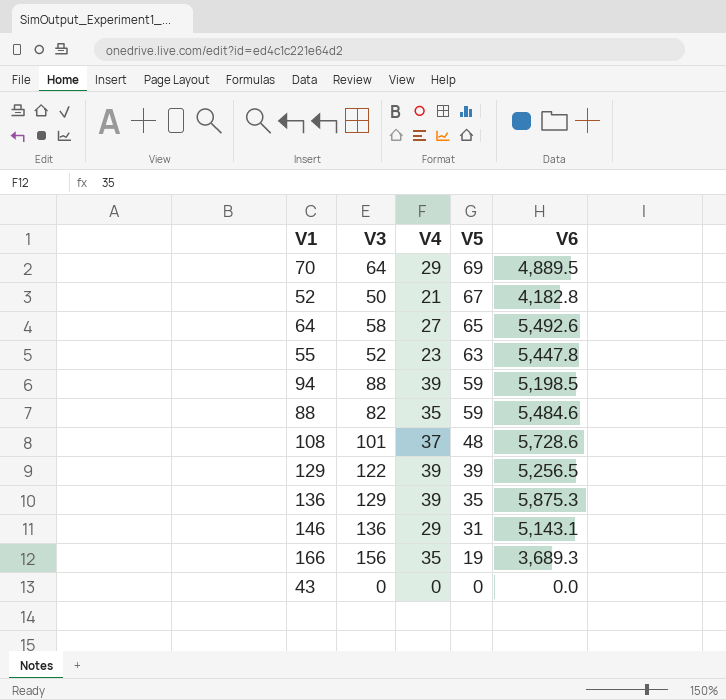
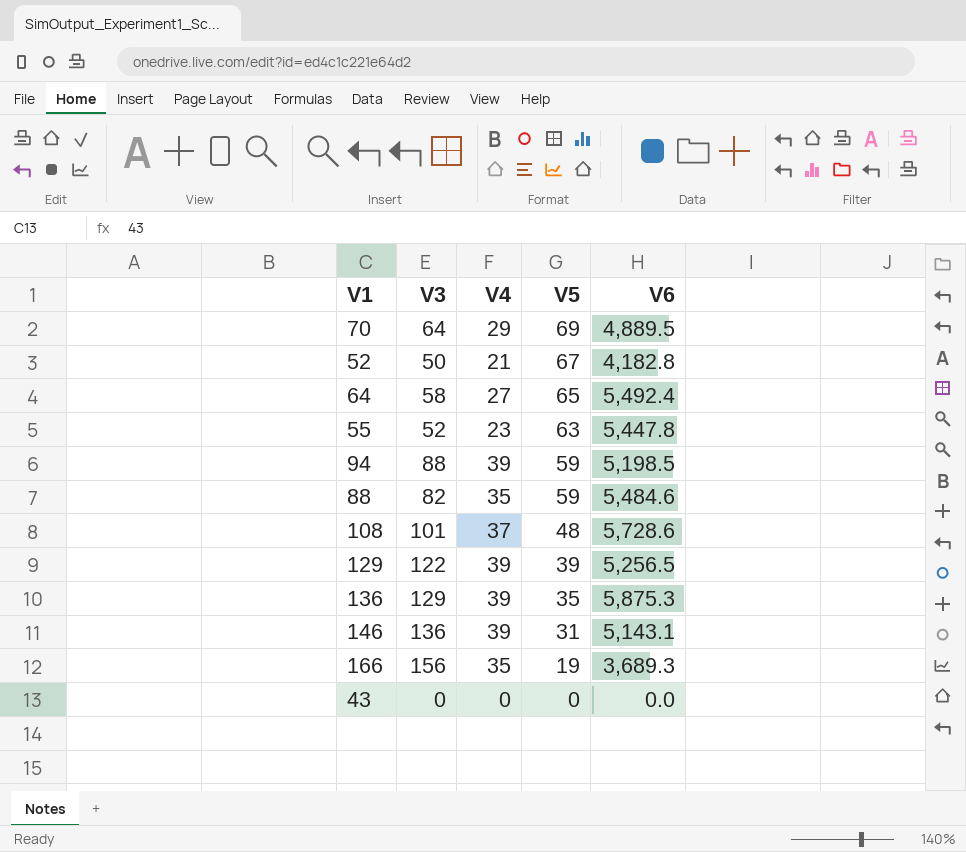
64 | V6: 5,492.6 -> 5,492.4
146 | V4: 29 -> 39

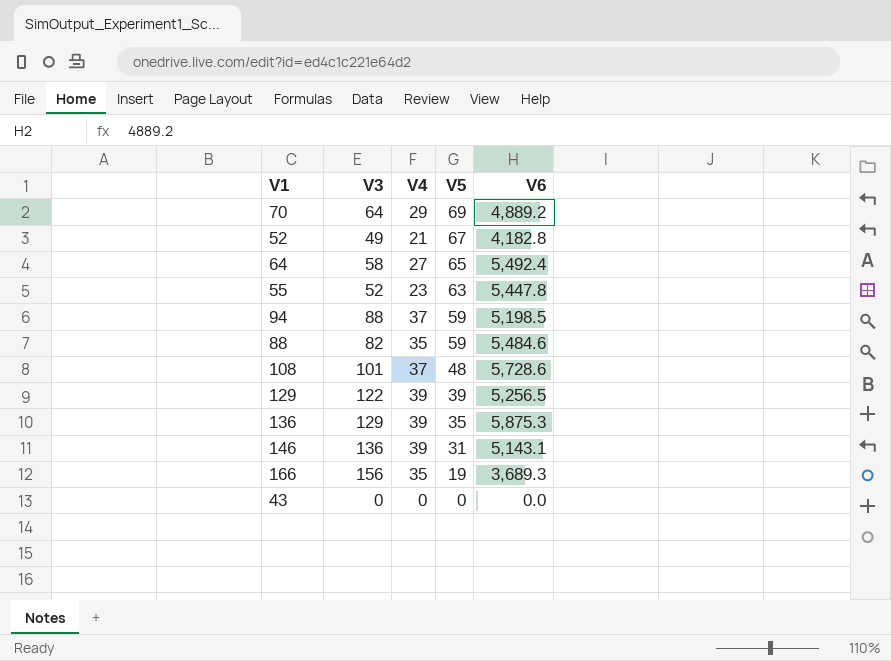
70 | V6: 4,889.5 -> 4,889.2
52 | V3: 50 -> 49
94 | V4: 39 -> 37

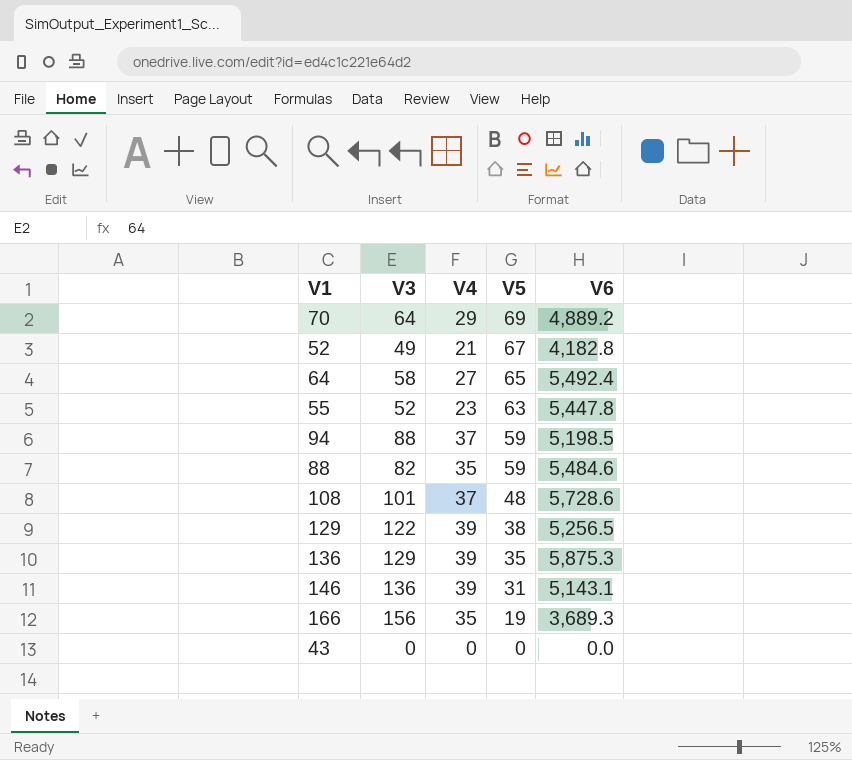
129 | V5: 39 -> 38

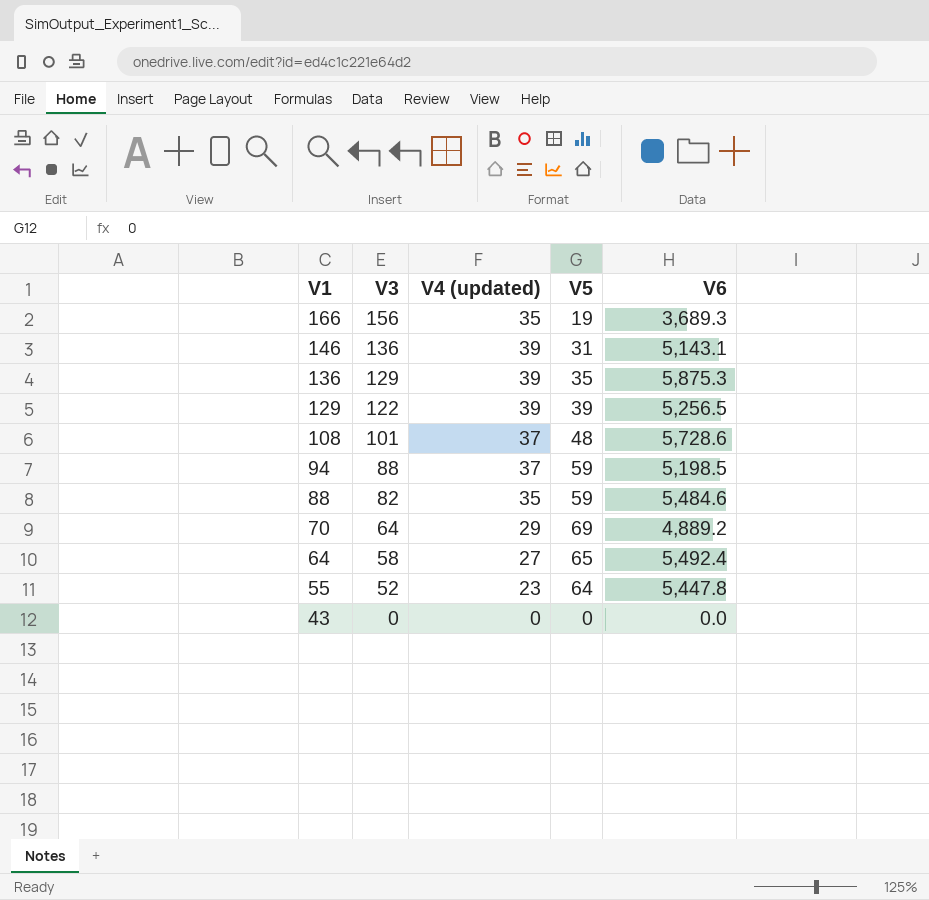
row order: V5 descending -> V1 descending
column name: V4 -> V4 (updated)
row 52: 49 | 21 | 67 | 4,182.8 -> none
129 | V5: 38 -> 39
55 | V5: 63 -> 64

